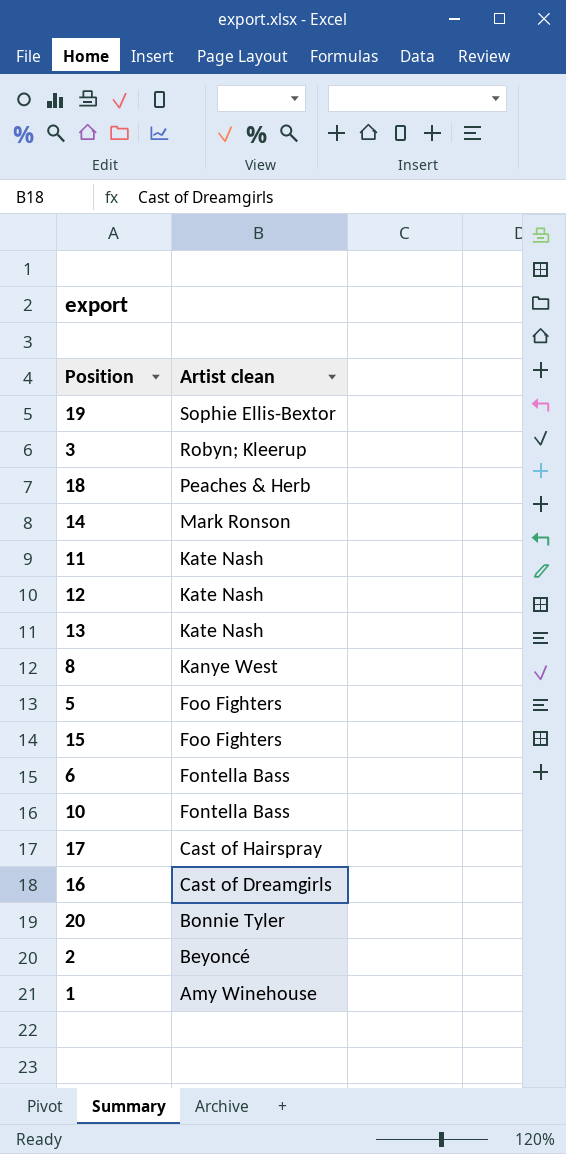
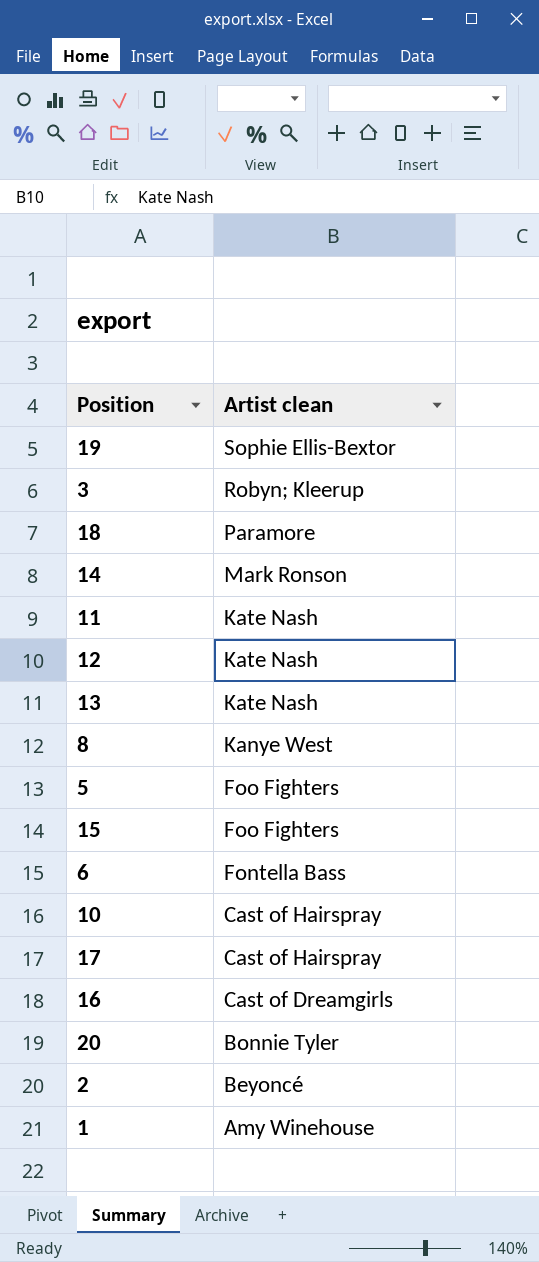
18 | Artist clean: Peaches & Herb -> Paramore
10 | Artist clean: Fontella Bass -> Cast of Hairspray

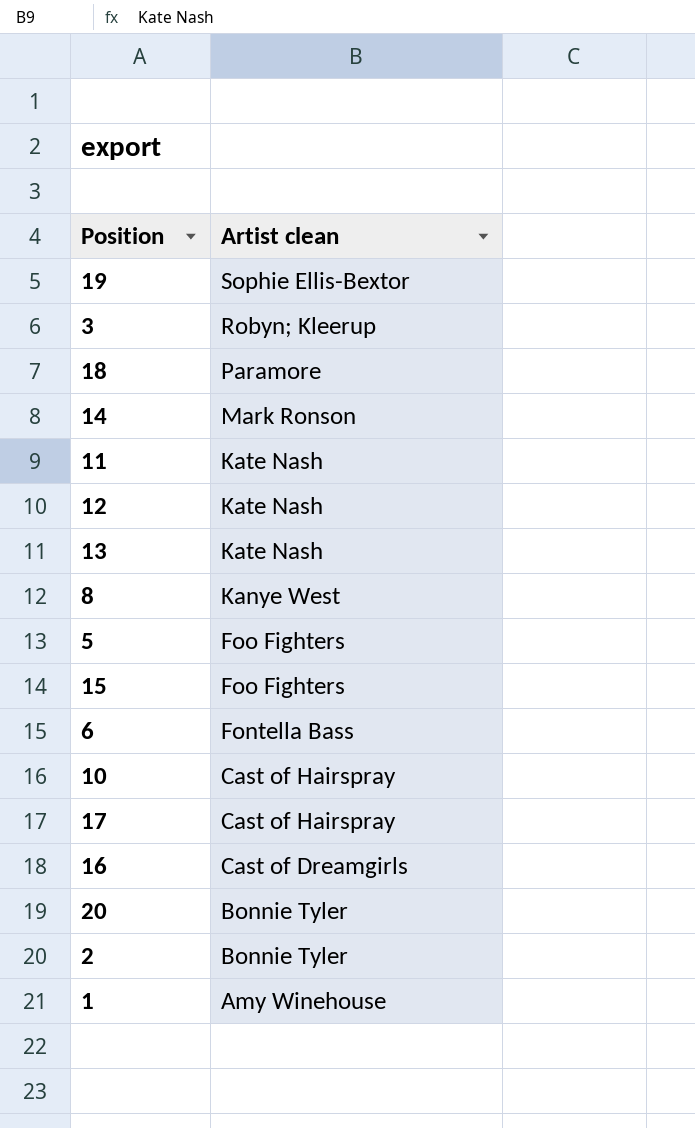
2 | Artist clean: Beyoncé -> Bonnie Tyler

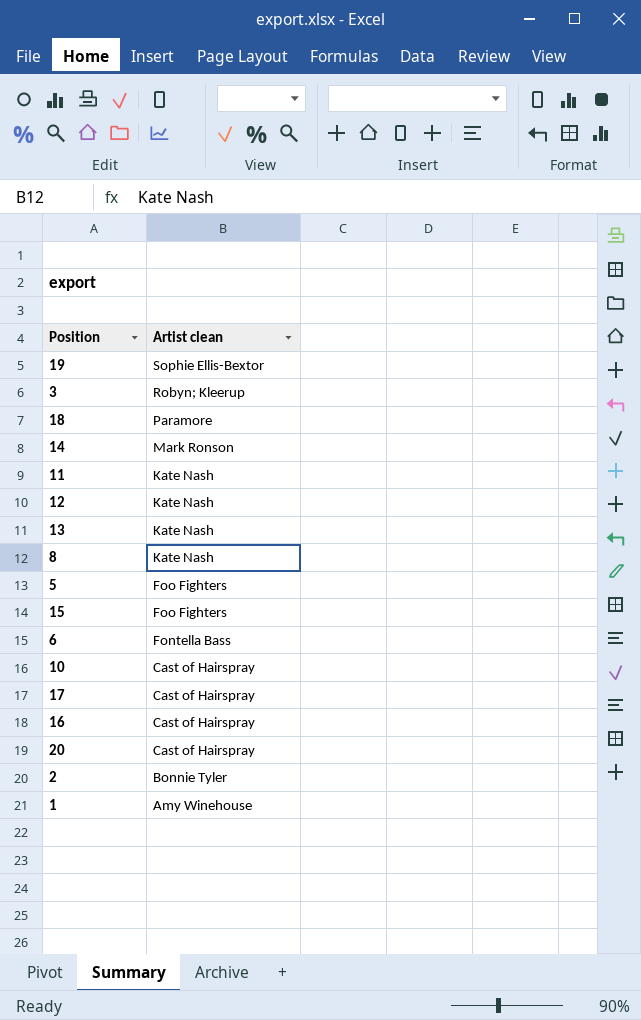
8 | Artist clean: Kanye West -> Kate Nash
16 | Artist clean: Cast of Dreamgirls -> Cast of Hairspray
20 | Artist clean: Bonnie Tyler -> Cast of Hairspray

